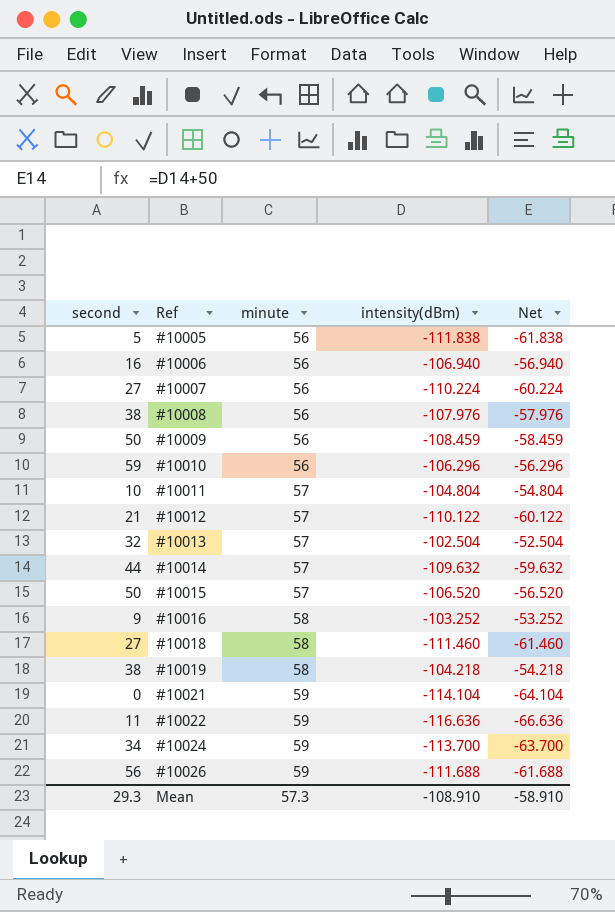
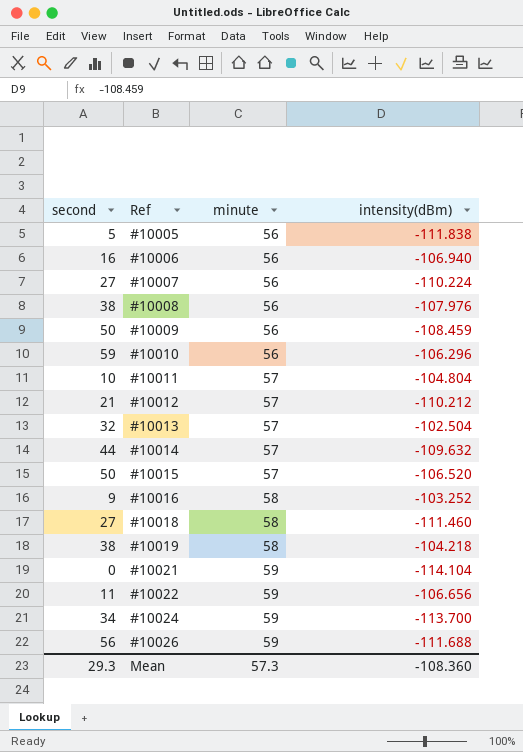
column Net | formula: [intensity(dBm)] + 50 -> none
#10012 | intensity(dBm): -110.122 -> -110.212
#10022 | intensity(dBm): -116.636 -> -106.656
Mean | intensity(dBm): -108.910 -> -108.360

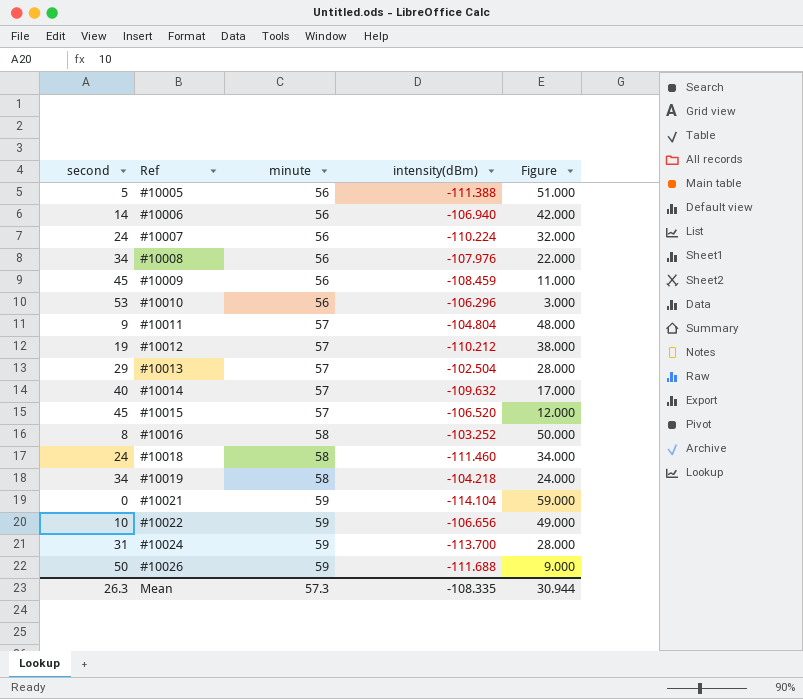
column Figure | formula: none -> [minute] - [second]
#10005 | intensity(dBm): -111.838 -> -111.388
#10006 | second: 16 -> 14
#10007 | second: 27 -> 24
#10008 | second: 38 -> 34
#10009 | second: 50 -> 45
#10010 | second: 59 -> 53
#10011 | second: 10 -> 9
#10012 | second: 21 -> 19
#10013 | second: 32 -> 29
#10014 | second: 44 -> 40
#10015 | second: 50 -> 45
#10016 | second: 9 -> 8
#10018 | second: 27 -> 24
#10019 | second: 38 -> 34
#10022 | second: 11 -> 10
#10024 | second: 34 -> 31
#10026 | second: 56 -> 50
Mean | second: 29.3 -> 26.3
Mean | intensity(dBm): -108.360 -> -108.335

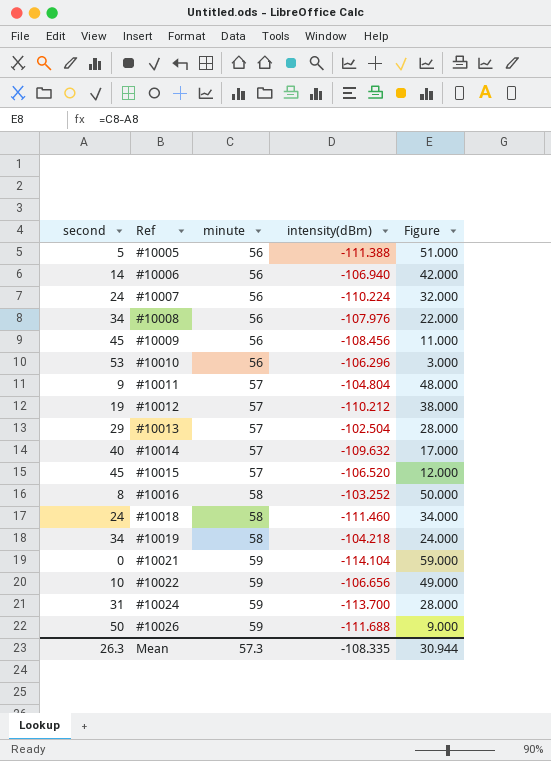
#10009 | intensity(dBm): -108.459 -> -108.456

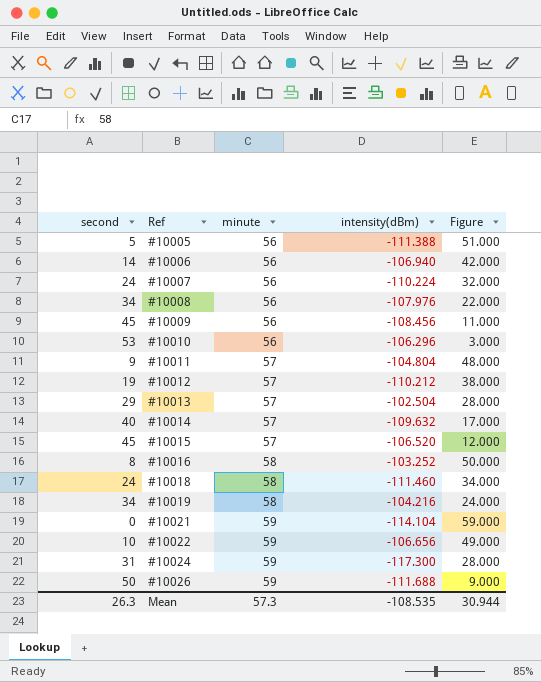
#10019 | intensity(dBm): -104.218 -> -104.216
#10024 | intensity(dBm): -113.700 -> -117.300
Mean | intensity(dBm): -108.335 -> -108.535

